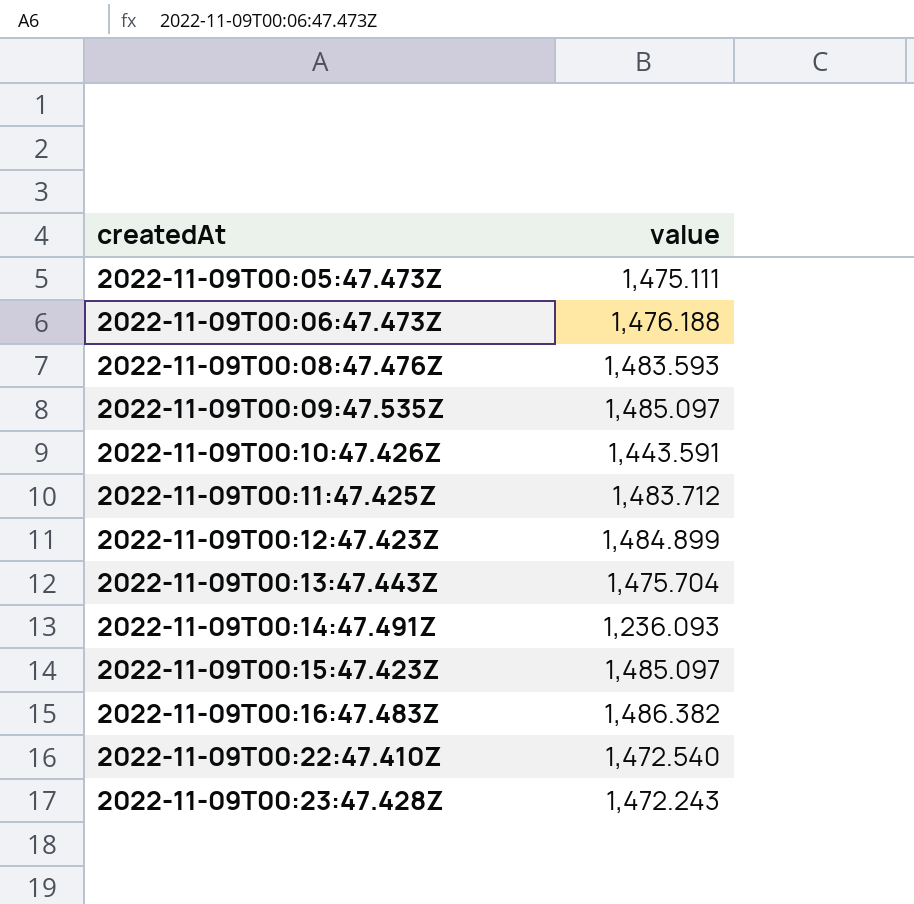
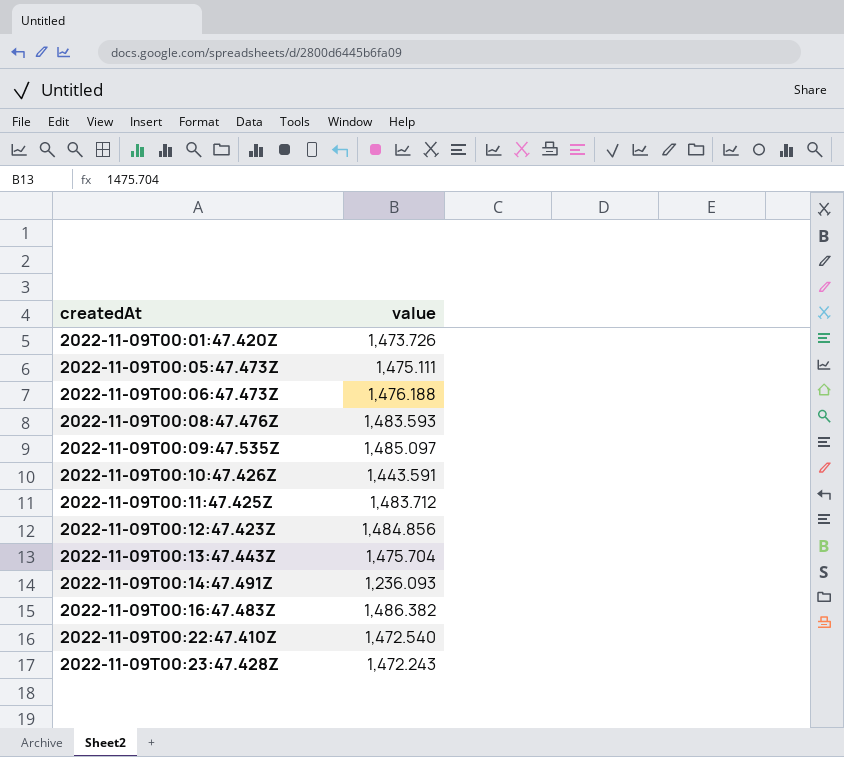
row 2022-11-09T00:15:47.423Z: 1,485.097 -> none
row 2022-11-09T00:01:47.420Z: none -> 1,473.726
2022-11-09T00:12:47.423Z | value: 1,484.899 -> 1,484.856

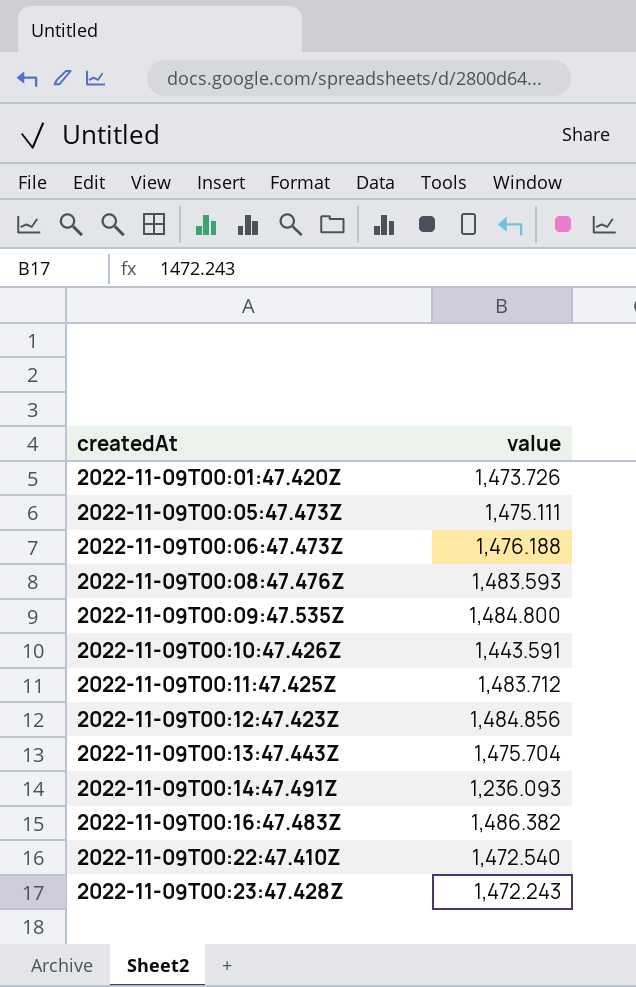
2022-11-09T00:09:47.535Z | value: 1,485.097 -> 1,484.800

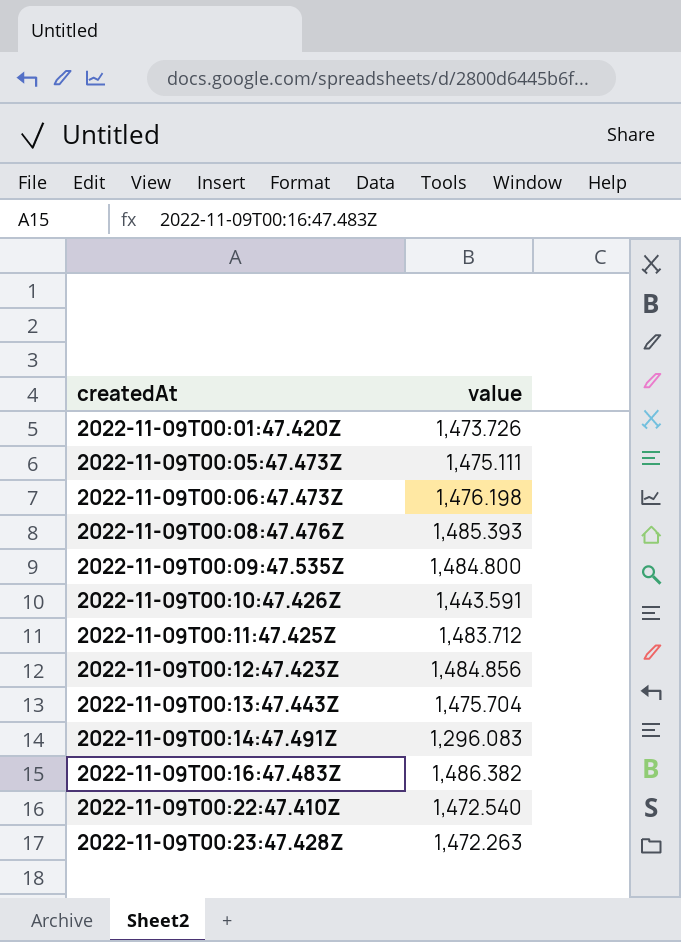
2022-11-09T00:06:47.473Z | value: 1,476.188 -> 1,476.198
2022-11-09T00:08:47.476Z | value: 1,483.593 -> 1,485.393
2022-11-09T00:14:47.491Z | value: 1,236.093 -> 1,296.083
2022-11-09T00:23:47.428Z | value: 1,472.243 -> 1,472.263

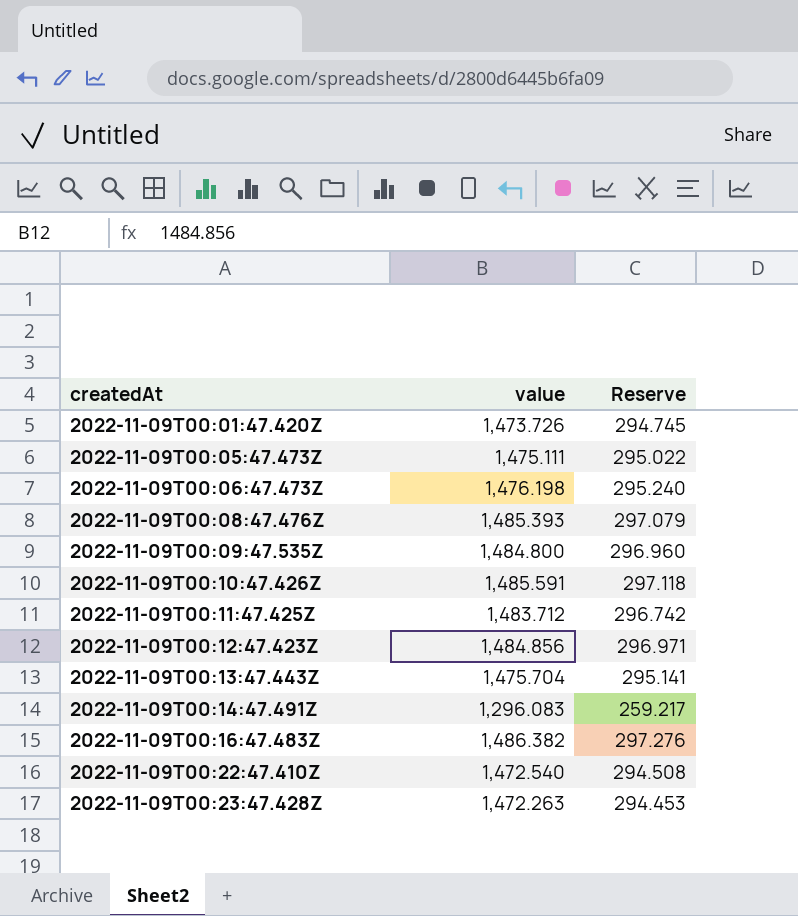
column Reserve | formula: none -> [value] * 0.2
2022-11-09T00:10:47.426Z | value: 1,443.591 -> 1,485.591

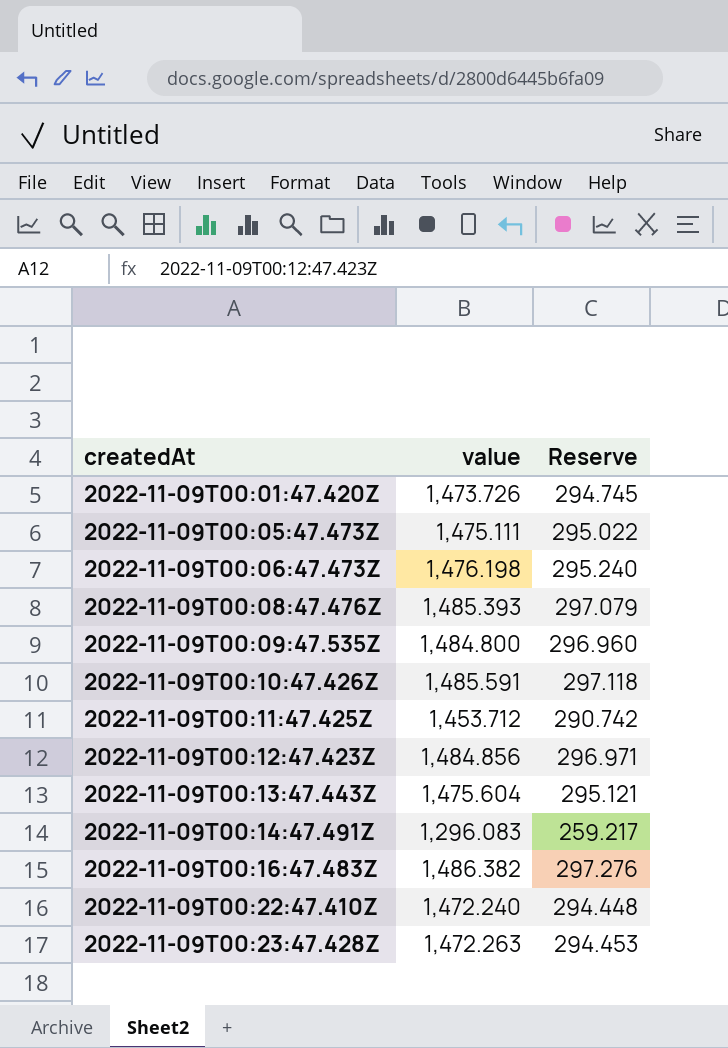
2022-11-09T00:11:47.425Z | value: 1,483.712 -> 1,453.712
2022-11-09T00:11:47.425Z | Reserve: 296.742 -> 290.742
2022-11-09T00:13:47.443Z | value: 1,475.704 -> 1,475.604
2022-11-09T00:13:47.443Z | Reserve: 295.141 -> 295.121
2022-11-09T00:22:47.410Z | value: 1,472.540 -> 1,472.240
2022-11-09T00:22:47.410Z | Reserve: 294.508 -> 294.448

